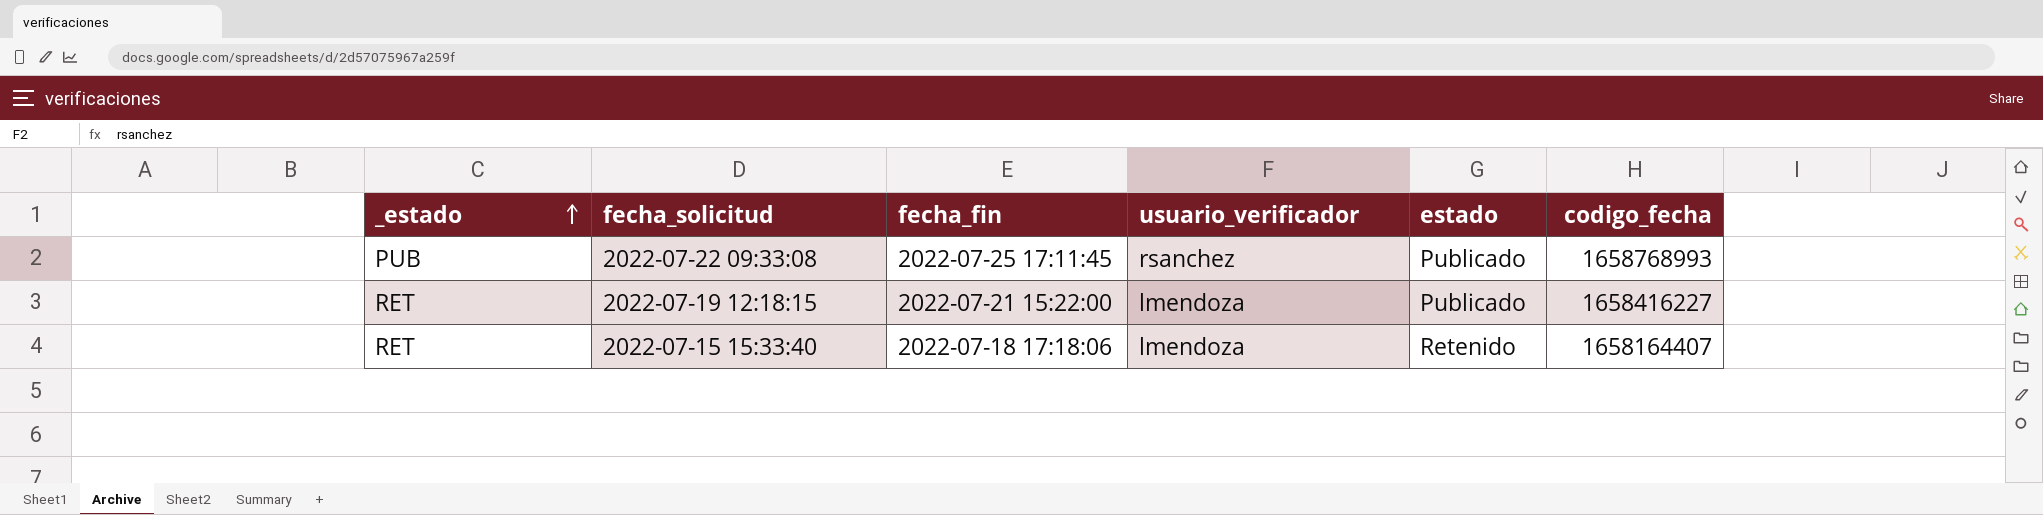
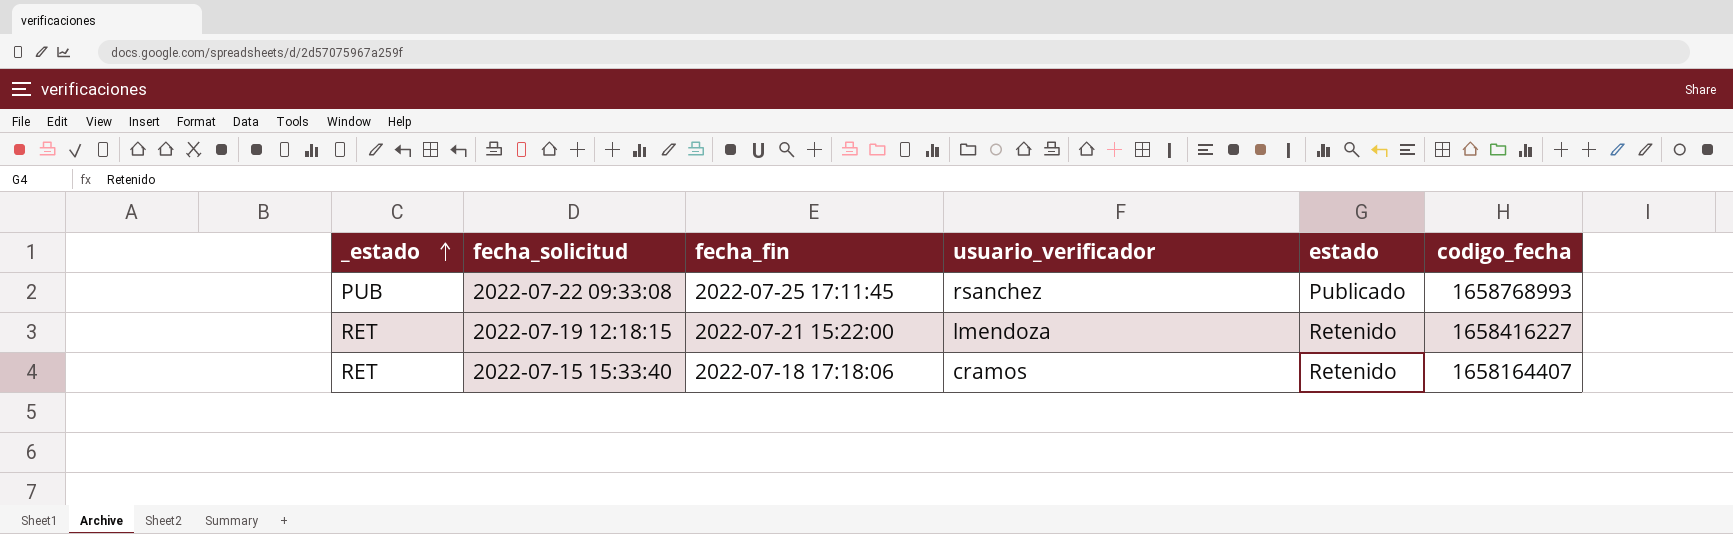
2022-07-19 12:18:15 | estado: Publicado -> Retenido
2022-07-15 15:33:40 | usuario_verificador: lmendoza -> cramos

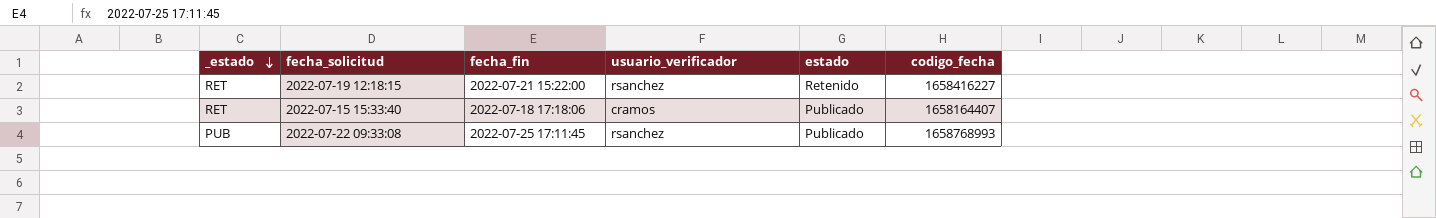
row order: _estado ascending -> _estado descending
2022-07-19 12:18:15 | usuario_verificador: lmendoza -> rsanchez
2022-07-15 15:33:40 | estado: Retenido -> Publicado

